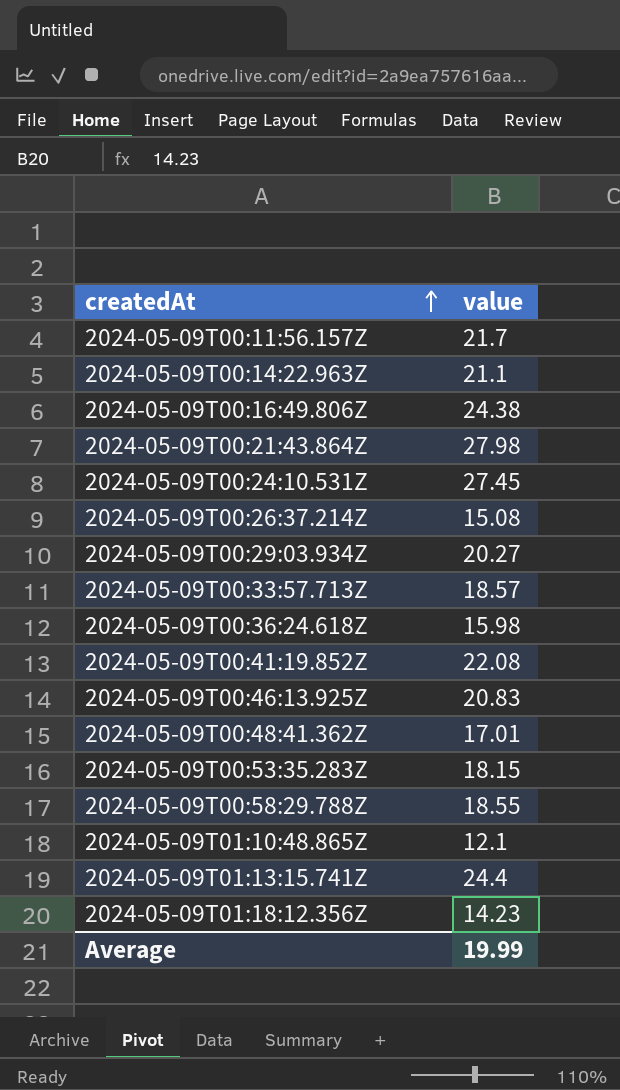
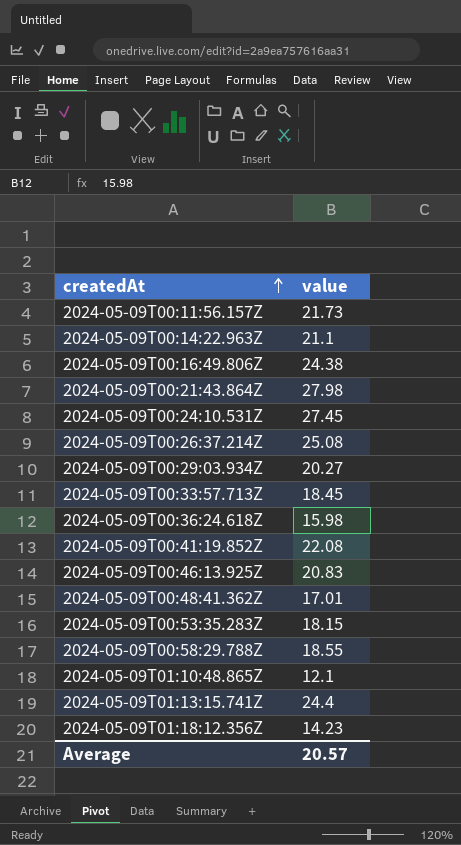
2024-05-09T00:11:56.157Z | value: 21.7 -> 21.73
2024-05-09T00:26:37.214Z | value: 15.08 -> 25.08
2024-05-09T00:33:57.713Z | value: 18.57 -> 18.45
Average | value: 19.99 -> 20.57

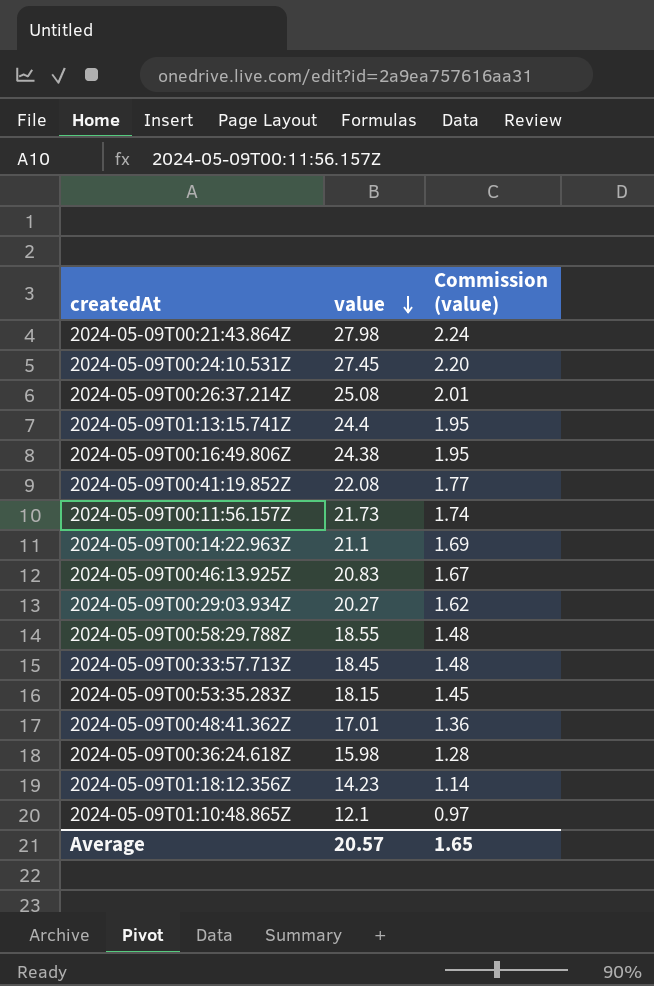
row order: createdAt ascending -> value descending
column Commission (value) | formula: none -> [value] * 0.08

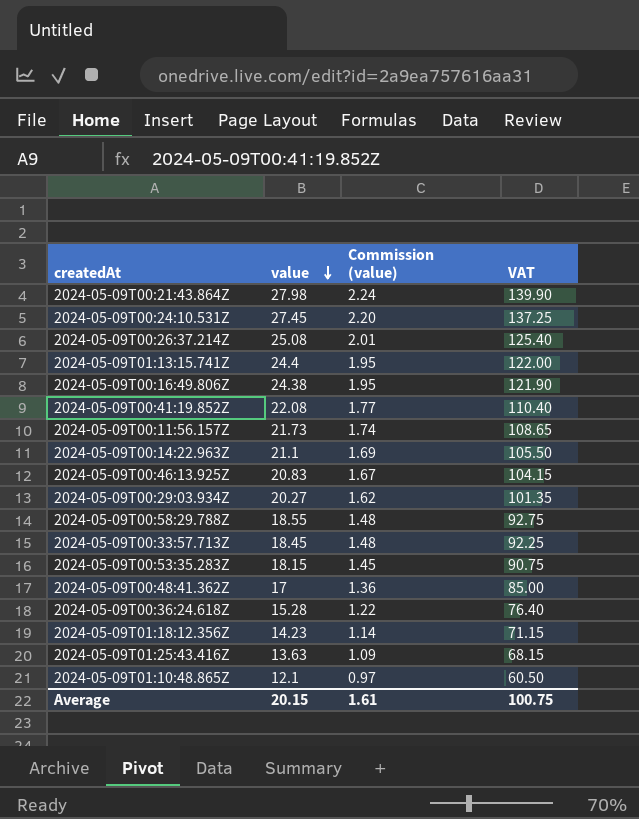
column VAT | formula: none -> [value] * 5
2024-05-09T00:48:41.362Z | value: 17.01 -> 17
2024-05-09T00:36:24.618Z | value: 15.98 -> 15.28
2024-05-09T00:36:24.618Z | Commission (value): 1.28 -> 1.22
row 2024-05-09T01:25:43.416Z: none -> 13.63 | 1.09 | 68.15
Average | value: 20.57 -> 20.15
Average | Commission (value): 1.65 -> 1.61

